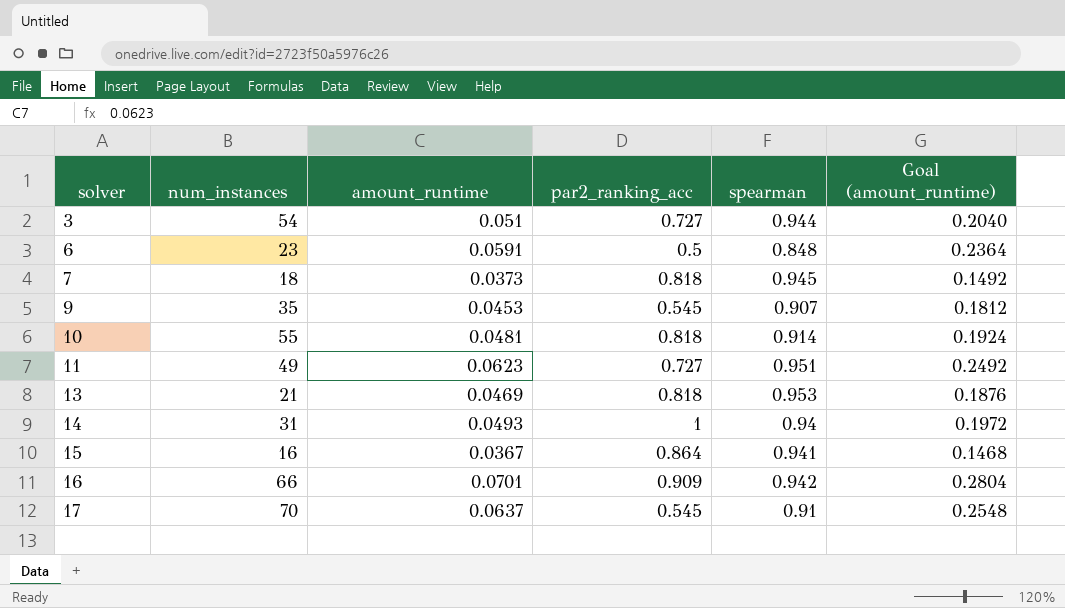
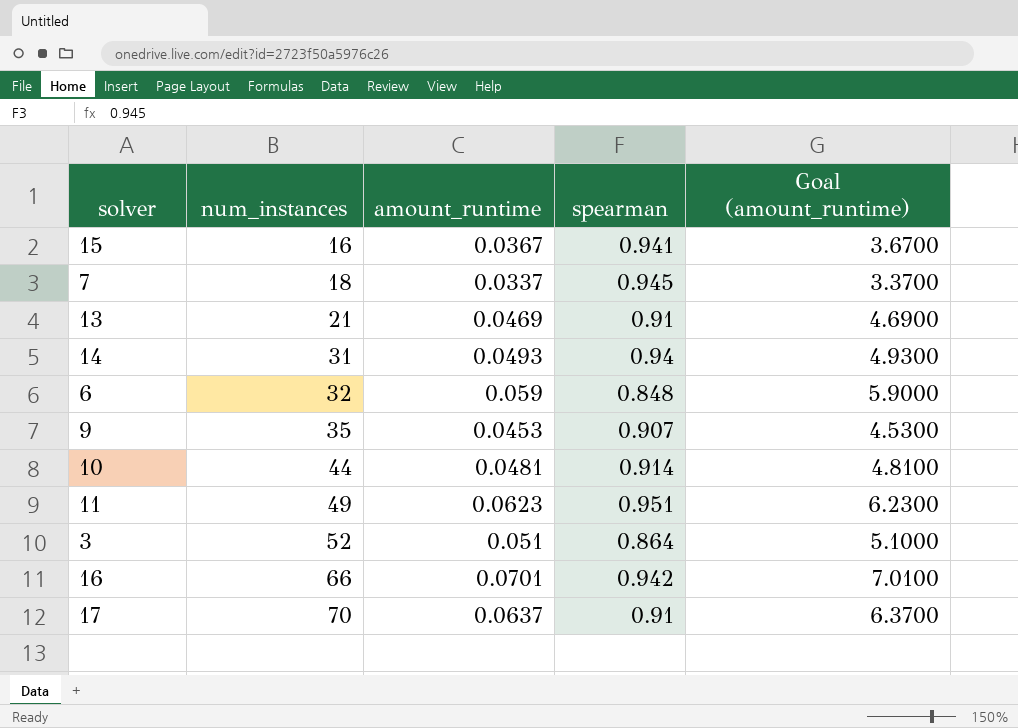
row order: solver ascending -> num_instances ascending
column par2_ranking_acc | position: 4 -> none
column Goal (amount_runtime) | formula: [amount_runtime] * 4 -> [amount_runtime] * 100
7 | amount_runtime: 0.0373 -> 0.0337
13 | spearman: 0.953 -> 0.91
6 | num_instances: 23 -> 32
6 | amount_runtime: 0.0591 -> 0.059
10 | num_instances: 55 -> 44
3 | num_instances: 54 -> 52
3 | spearman: 0.944 -> 0.864

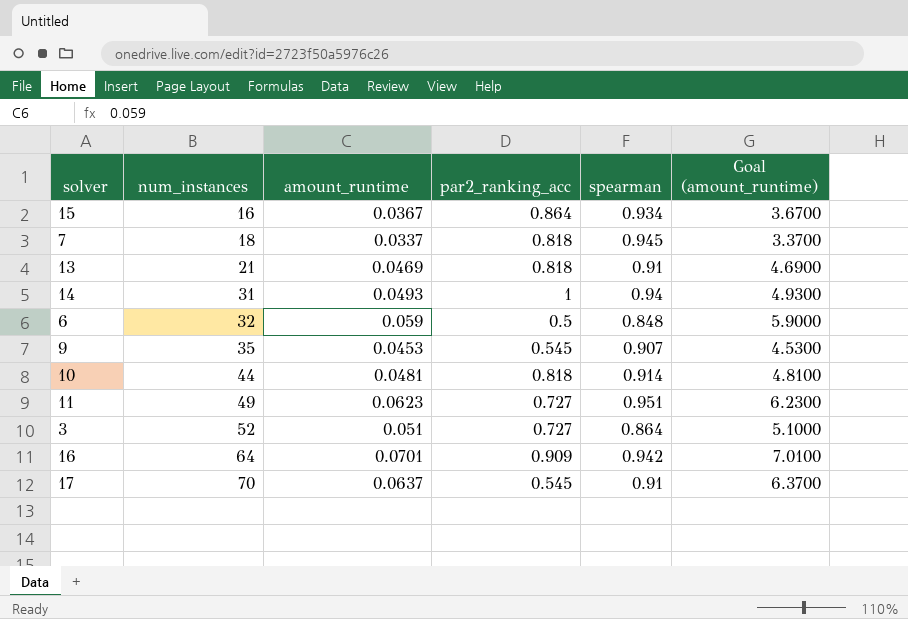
column par2_ranking_acc | position: none -> 4
15 | spearman: 0.941 -> 0.934
16 | num_instances: 66 -> 64

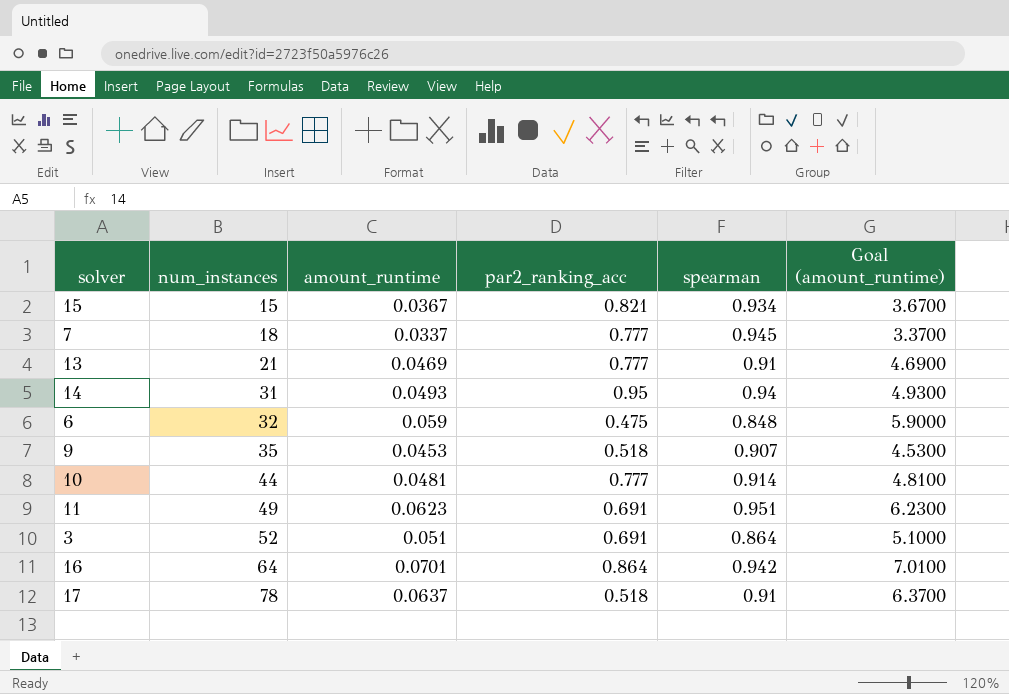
15 | num_instances: 16 -> 15
15 | par2_ranking_acc: 0.864 -> 0.821
7 | par2_ranking_acc: 0.818 -> 0.777
13 | par2_ranking_acc: 0.818 -> 0.777
14 | par2_ranking_acc: 1 -> 0.95
6 | par2_ranking_acc: 0.5 -> 0.475
9 | par2_ranking_acc: 0.545 -> 0.518
10 | par2_ranking_acc: 0.818 -> 0.777
11 | par2_ranking_acc: 0.727 -> 0.691
3 | par2_ranking_acc: 0.727 -> 0.691
16 | par2_ranking_acc: 0.909 -> 0.864
17 | num_instances: 70 -> 78
17 | par2_ranking_acc: 0.545 -> 0.518

